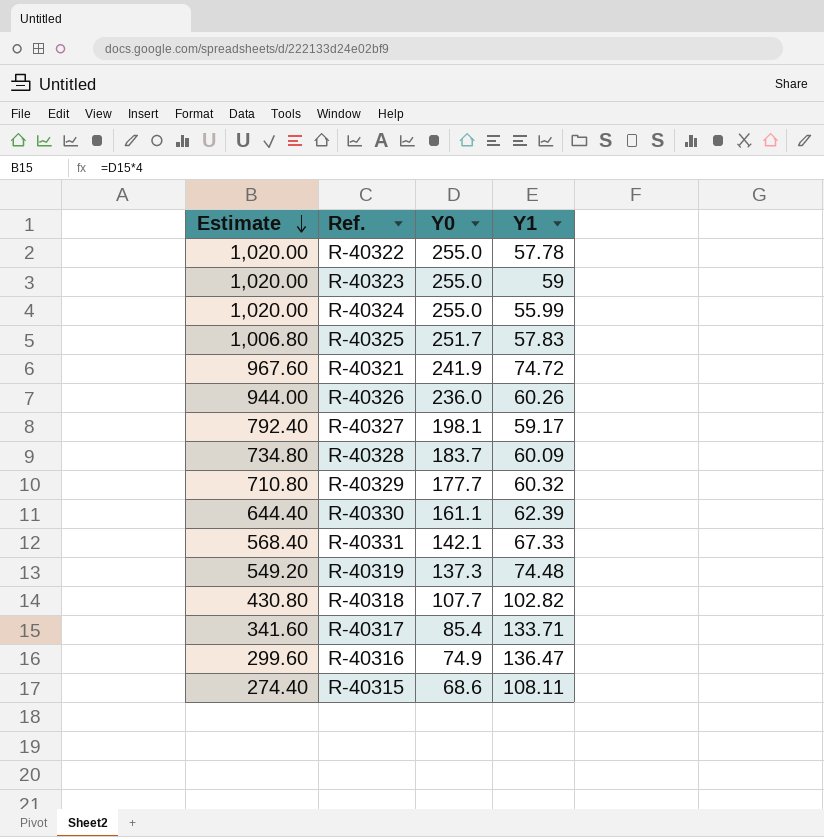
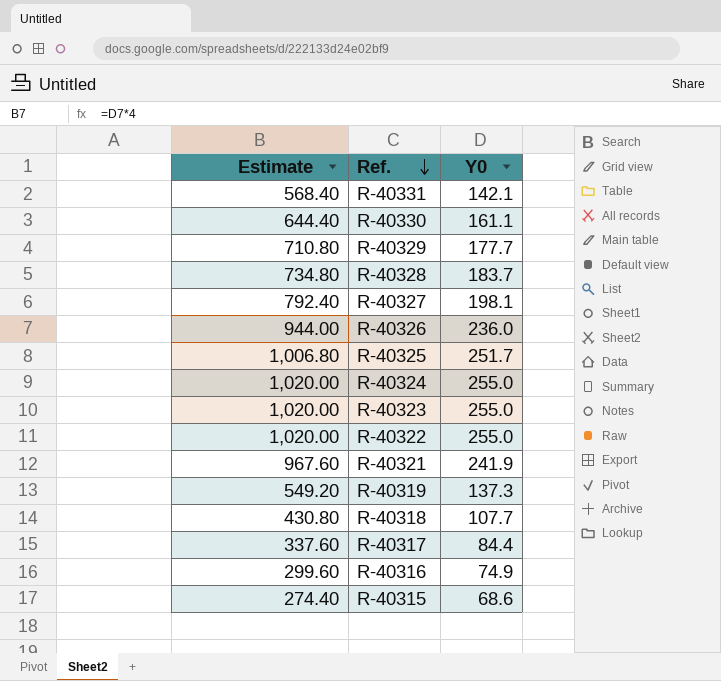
row order: Estimate descending -> Ref. descending
column Y1 | position: 4 -> none
R-40317 | Estimate: 341.60 -> 337.60
R-40317 | Y0: 85.4 -> 84.4

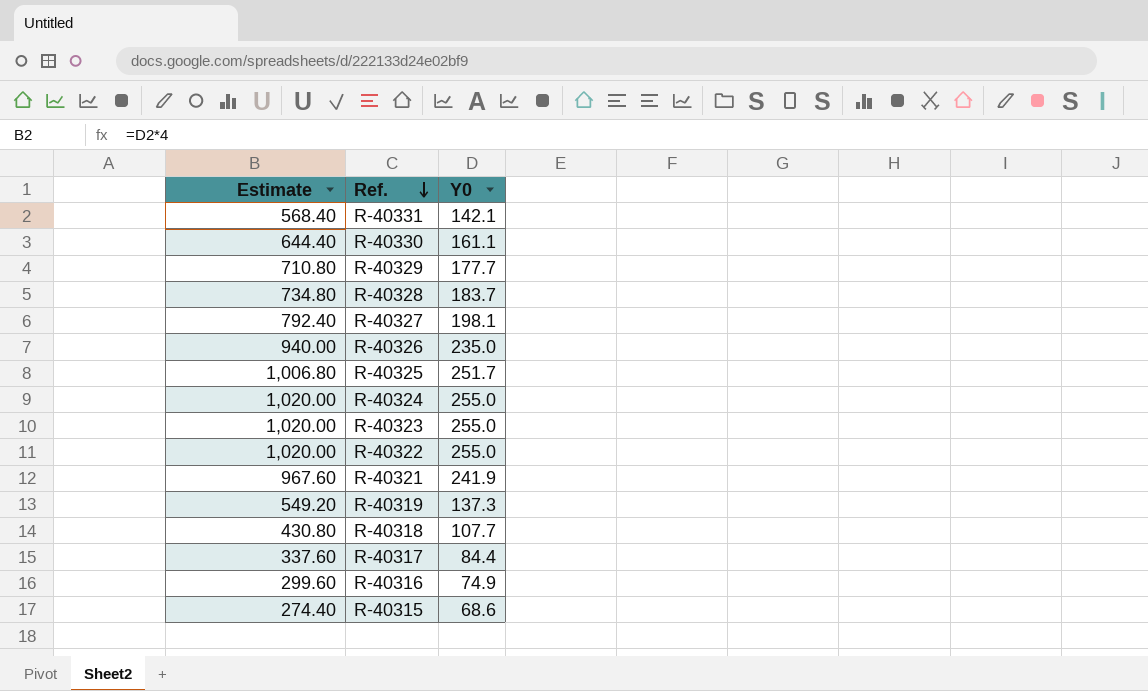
R-40326 | Estimate: 944.00 -> 940.00
R-40326 | Y0: 236.0 -> 235.0

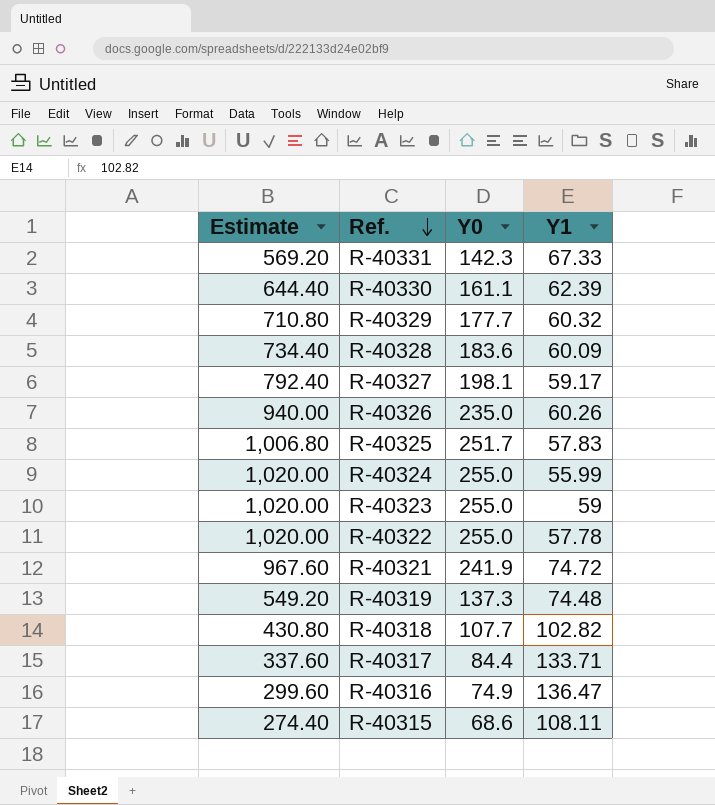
column Y1 | position: none -> 4
R-40331 | Estimate: 568.40 -> 569.20
R-40331 | Y0: 142.1 -> 142.3
R-40328 | Estimate: 734.80 -> 734.40
R-40328 | Y0: 183.7 -> 183.6

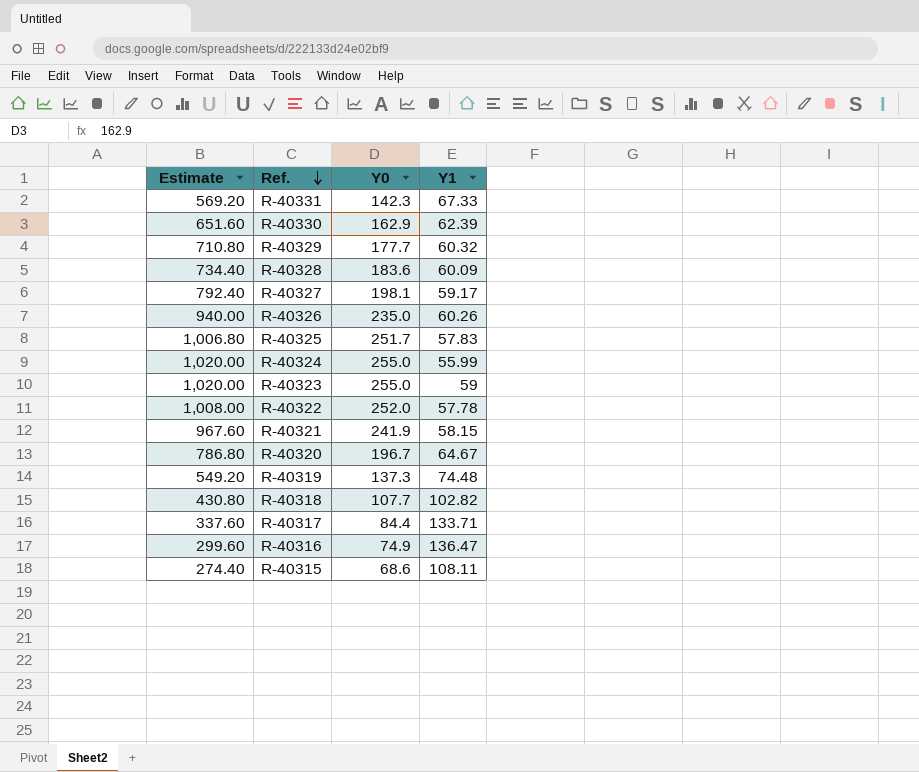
R-40330 | Estimate: 644.40 -> 651.60
R-40330 | Y0: 161.1 -> 162.9
R-40322 | Estimate: 1,020.00 -> 1,008.00
R-40322 | Y0: 255.0 -> 252.0
R-40321 | Y1: 74.72 -> 58.15
row R-40320: none -> 786.80 | 196.7 | 64.67

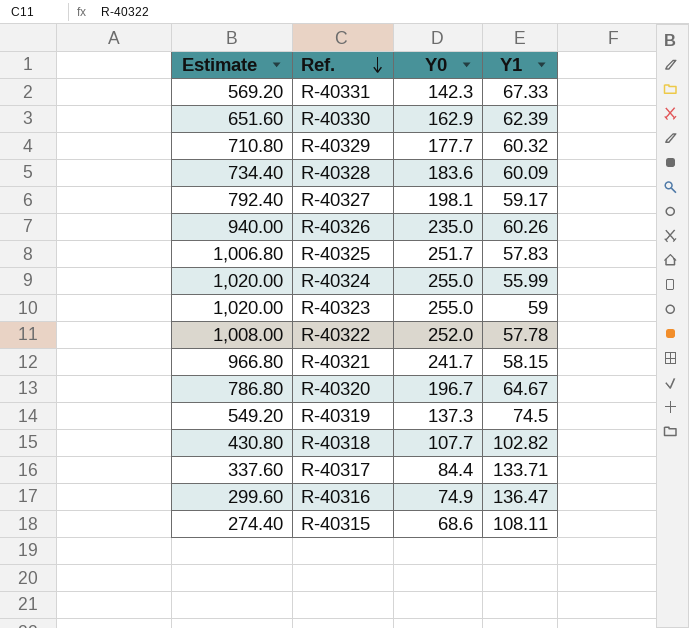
R-40321 | Estimate: 967.60 -> 966.80
R-40321 | Y0: 241.9 -> 241.7
R-40319 | Y1: 74.48 -> 74.5

